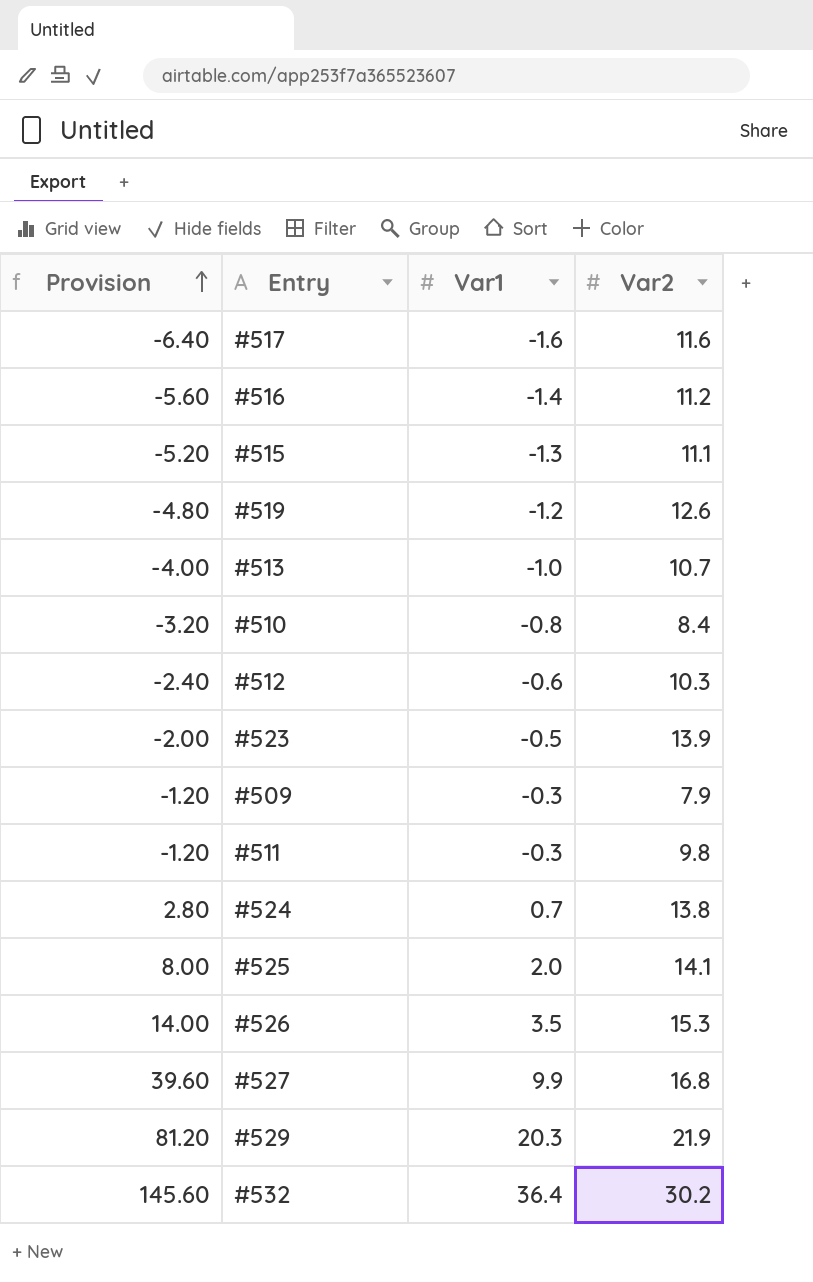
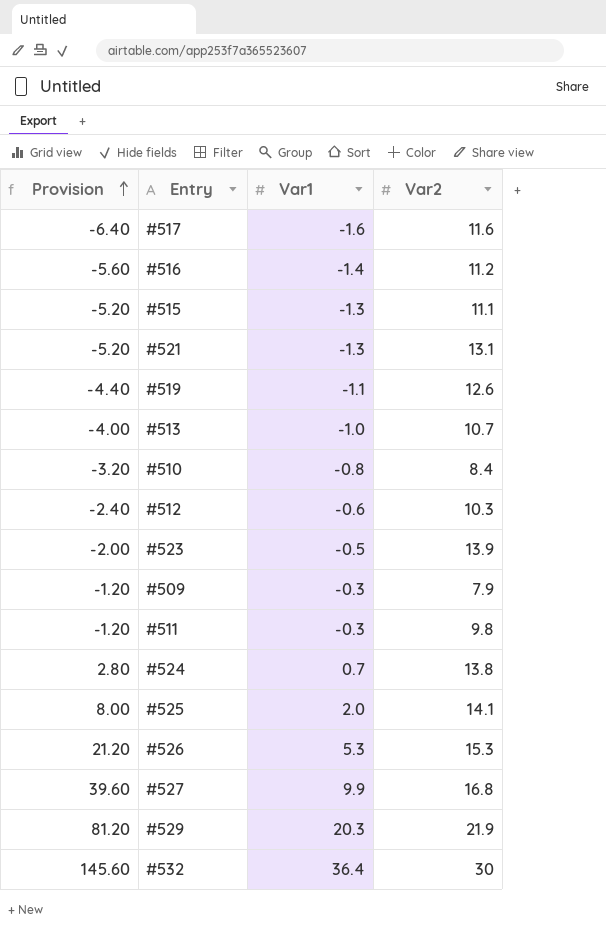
row #521: none -> -5.20 | -1.3 | 13.1
#519 | Provision: -4.80 -> -4.40
#519 | Var1: -1.2 -> -1.1
#526 | Provision: 14.00 -> 21.20
#526 | Var1: 3.5 -> 5.3
#532 | Var2: 30.2 -> 30

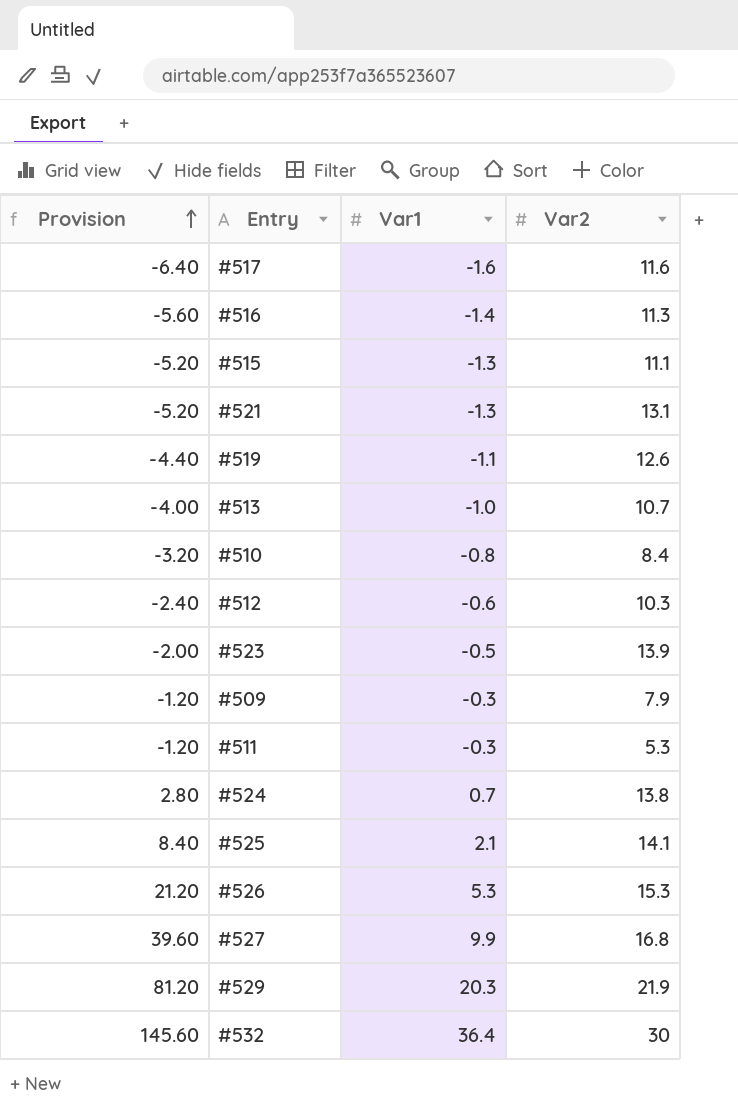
#516 | Var2: 11.2 -> 11.3
#511 | Var2: 9.8 -> 5.3
#525 | Provision: 8.00 -> 8.40
#525 | Var1: 2.0 -> 2.1

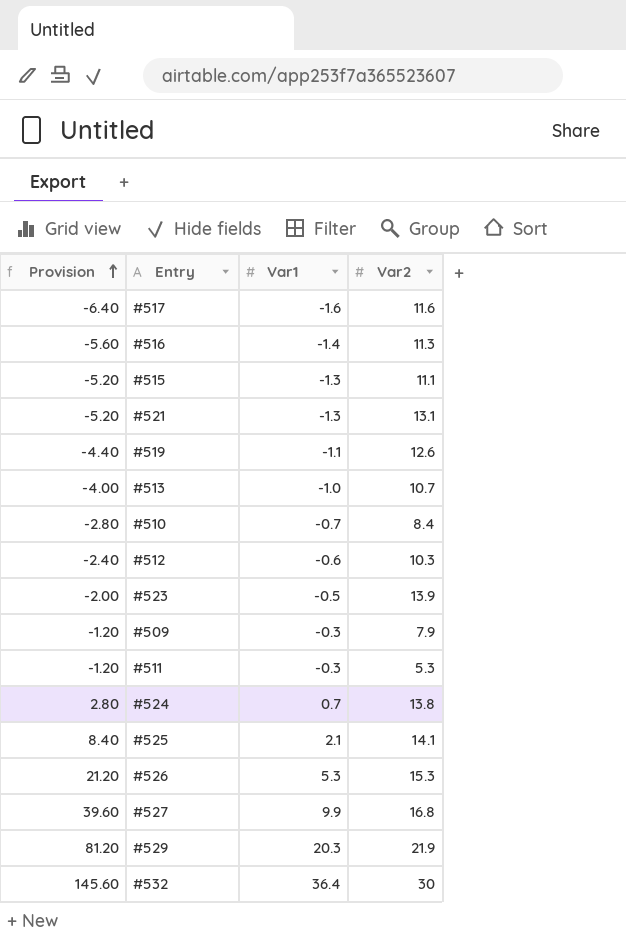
#510 | Provision: -3.20 -> -2.80
#510 | Var1: -0.8 -> -0.7

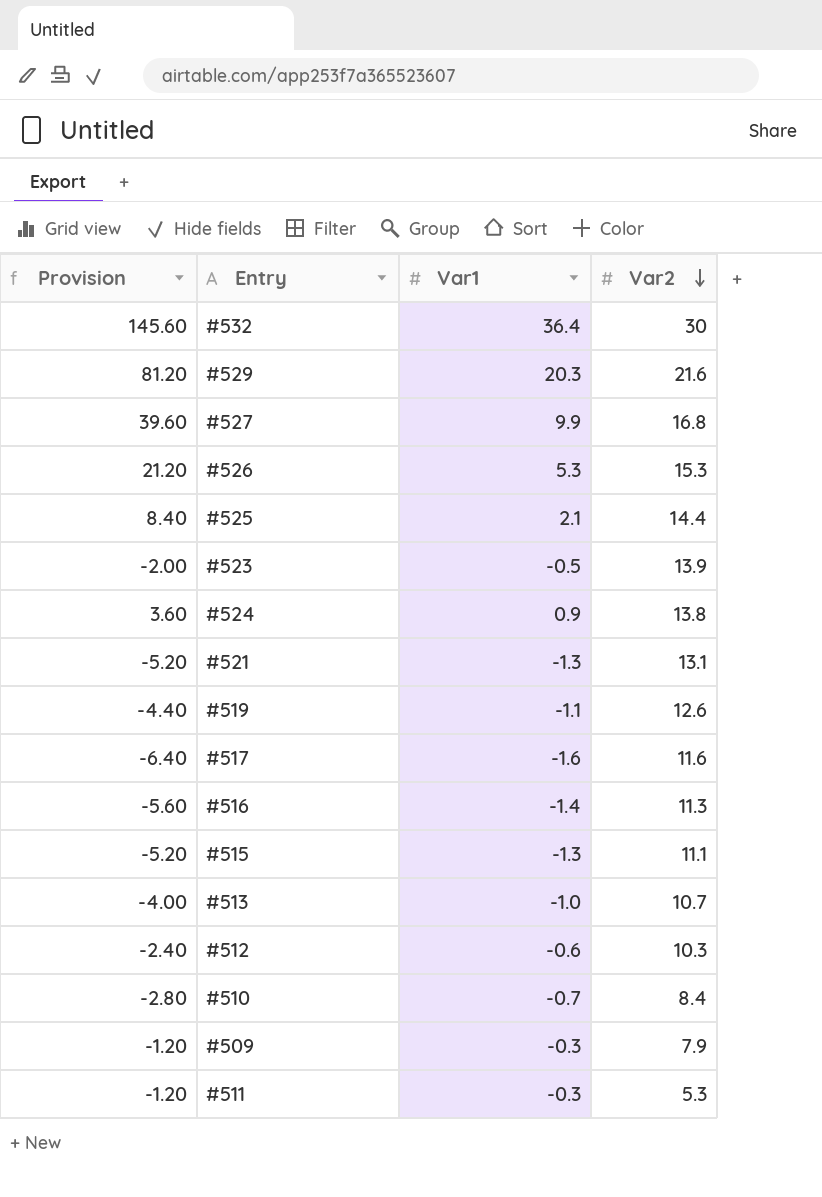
row order: Provision ascending -> Var2 descending
#529 | Var2: 21.9 -> 21.6
#525 | Var2: 14.1 -> 14.4
#524 | Provision: 2.80 -> 3.60
#524 | Var1: 0.7 -> 0.9

